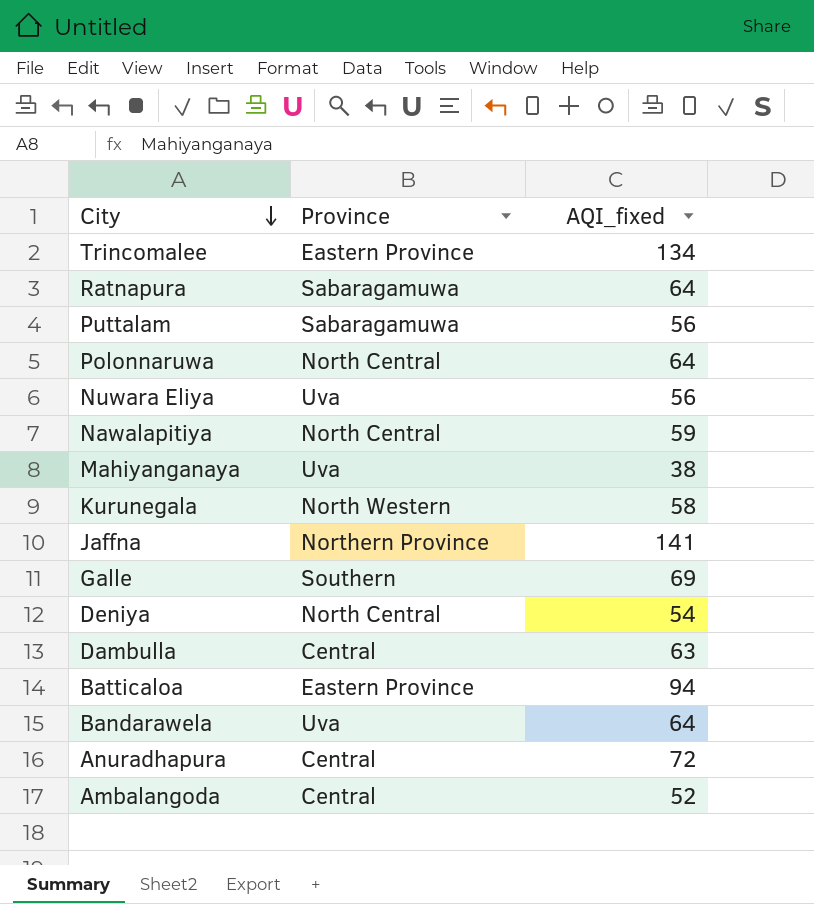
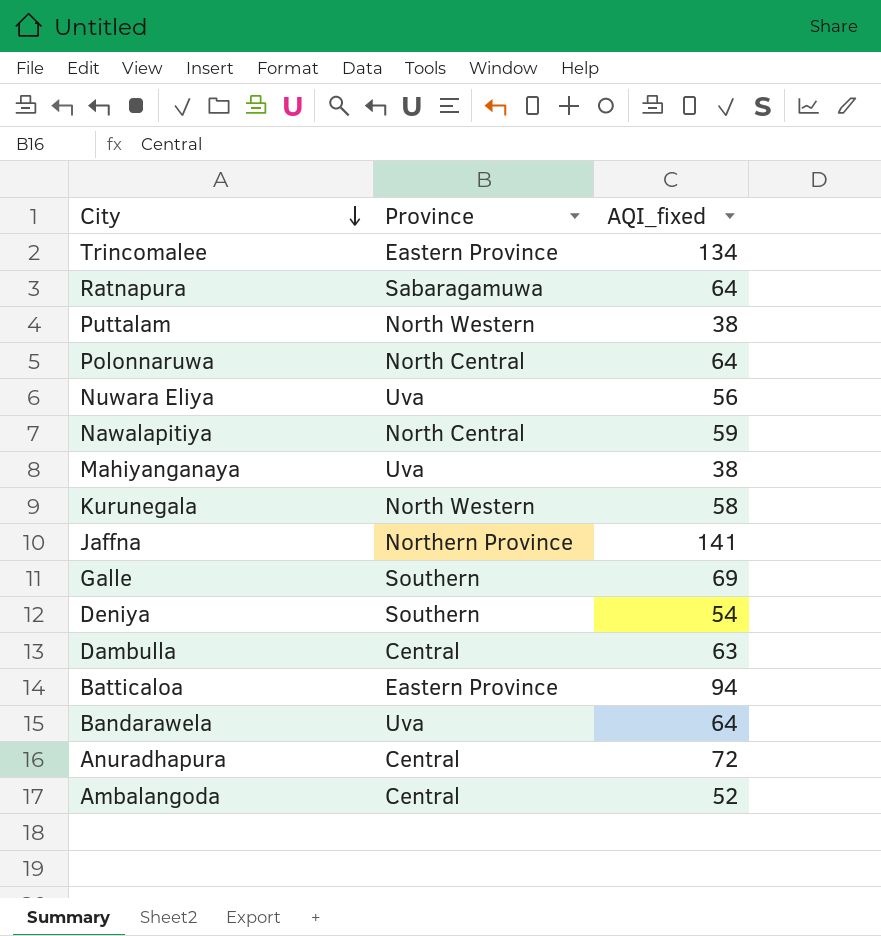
Puttalam | Province: Sabaragamuwa -> North Western
Puttalam | AQI_fixed: 56 -> 38
Deniya | Province: North Central -> Southern

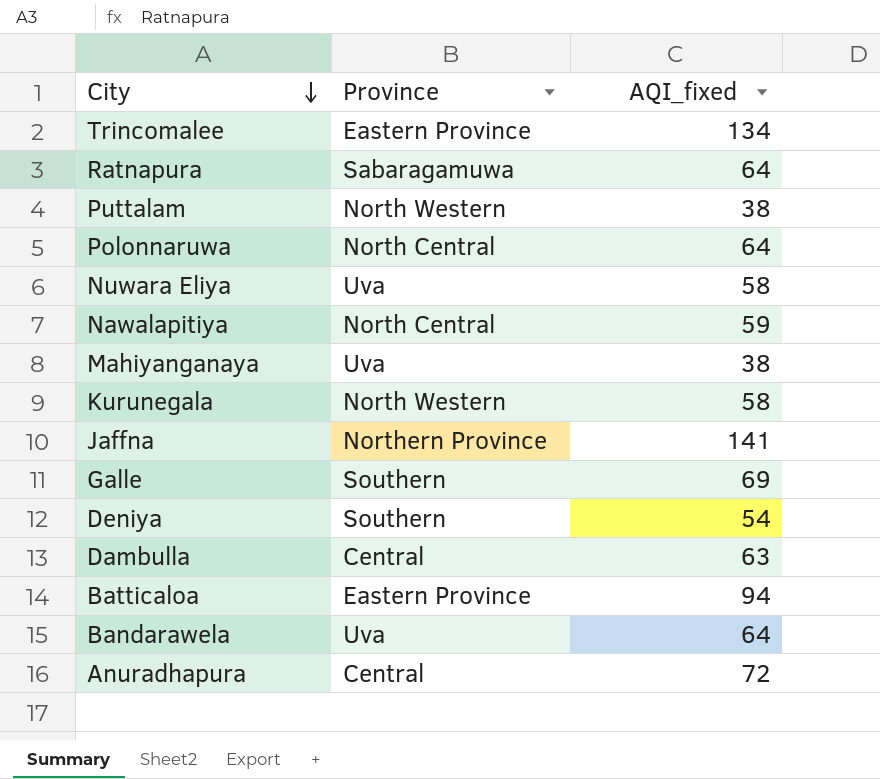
row Ambalangoda: Central | 52 -> none
Nuwara Eliya | AQI_fixed: 56 -> 58

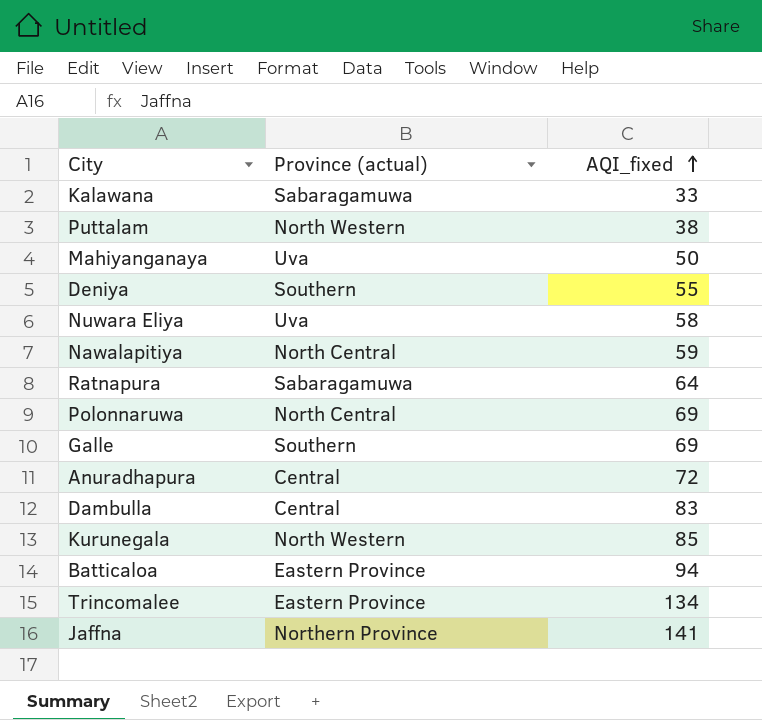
row order: City descending -> AQI_fixed ascending
column name: Province -> Province (actual)
row Bandarawela: Uva | 64 -> none
row Kalawana: none -> Sabaragamuwa | 33
Mahiyanganaya | AQI_fixed: 38 -> 50
Deniya | AQI_fixed: 54 -> 55
Polonnaruwa | AQI_fixed: 64 -> 69
Dambulla | AQI_fixed: 63 -> 83
Kurunegala | AQI_fixed: 58 -> 85

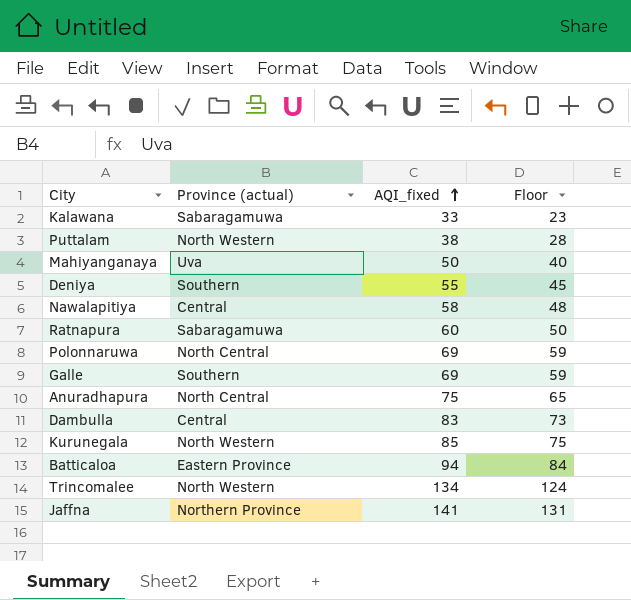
column Floor | formula: none -> [AQI_fixed] - 10
row Nuwara Eliya: Uva | 58 -> none
Nawalapitiya | Province (actual): North Central -> Central
Nawalapitiya | AQI_fixed: 59 -> 58
Ratnapura | AQI_fixed: 64 -> 60
Anuradhapura | Province (actual): Central -> North Central
Anuradhapura | AQI_fixed: 72 -> 75
Trincomalee | Province (actual): Eastern Province -> North Western

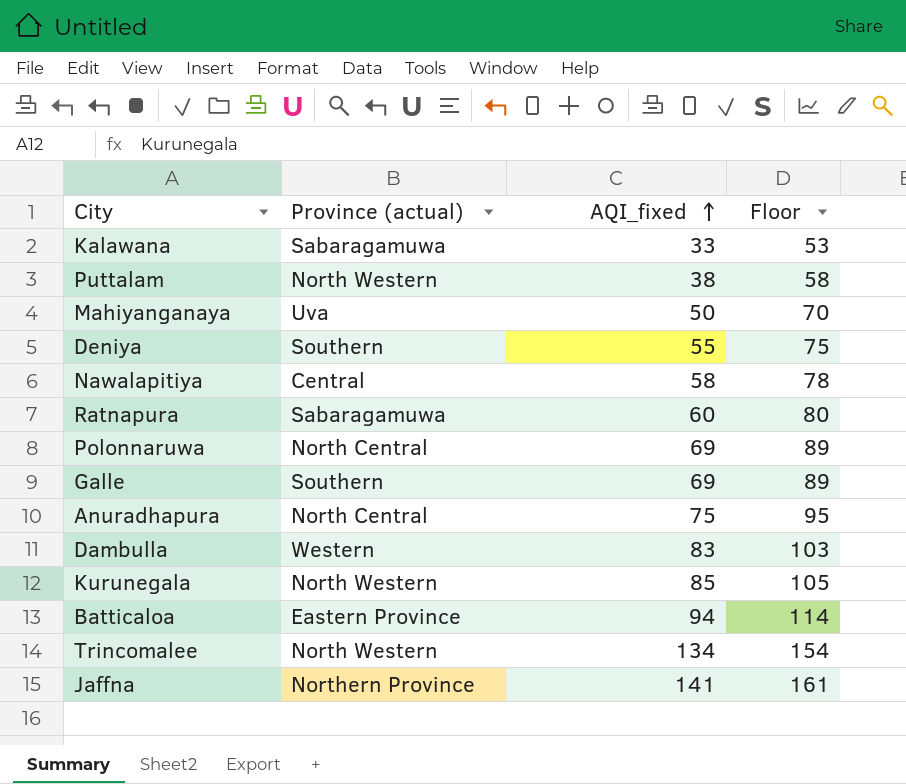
column Floor | formula: [AQI_fixed] - 10 -> [AQI_fixed] + 20
Dambulla | Province (actual): Central -> Western

